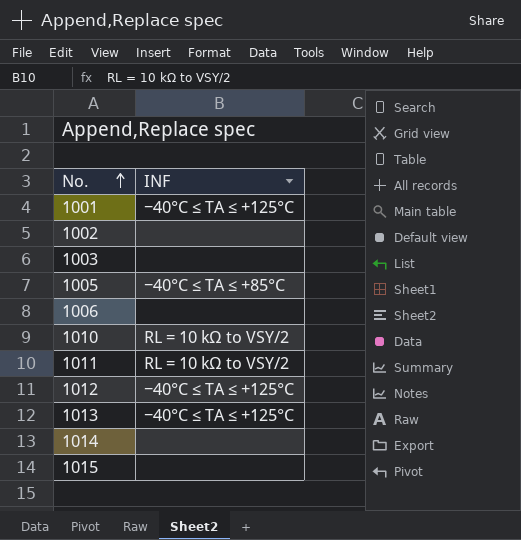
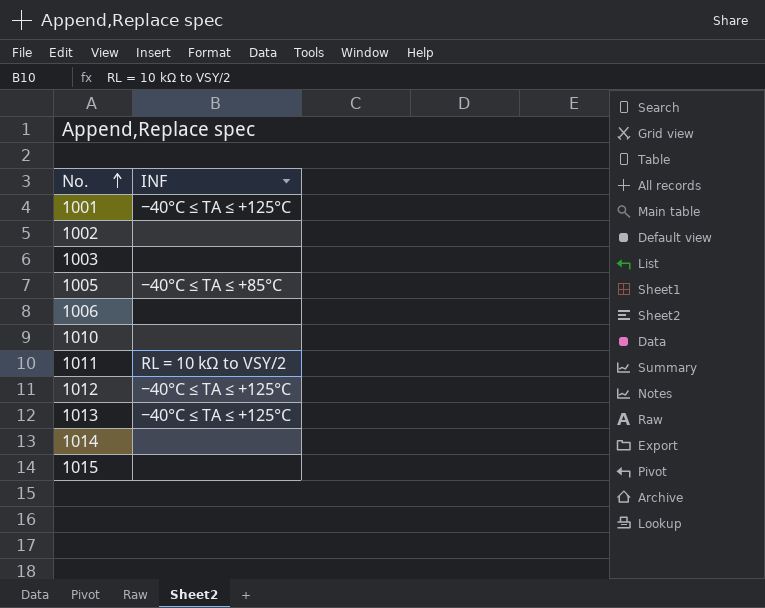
1010 | INF: RL = 10 kΩ to VSY/2 -> none

